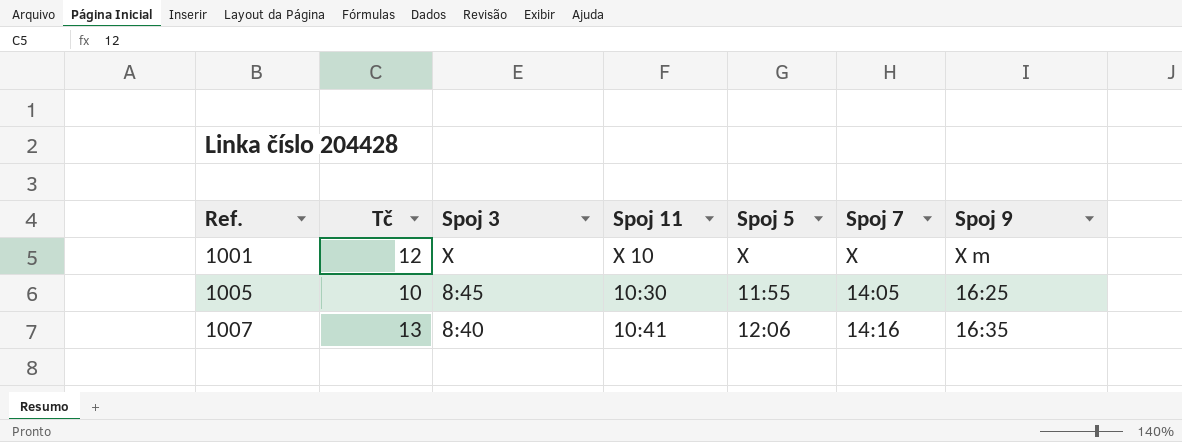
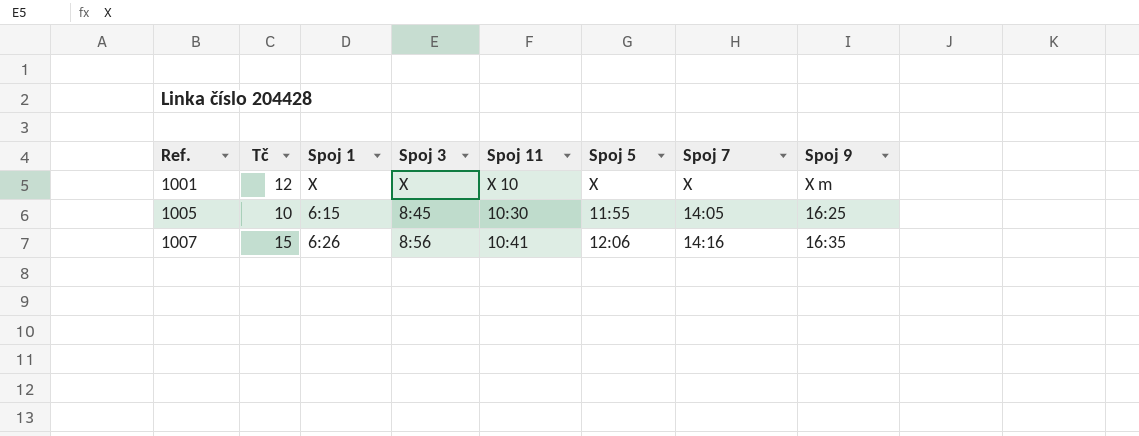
column Spoj 1 | position: none -> 3
1007 | Tč: 13 -> 15
1007 | Spoj 3: 8:40 -> 8:56

